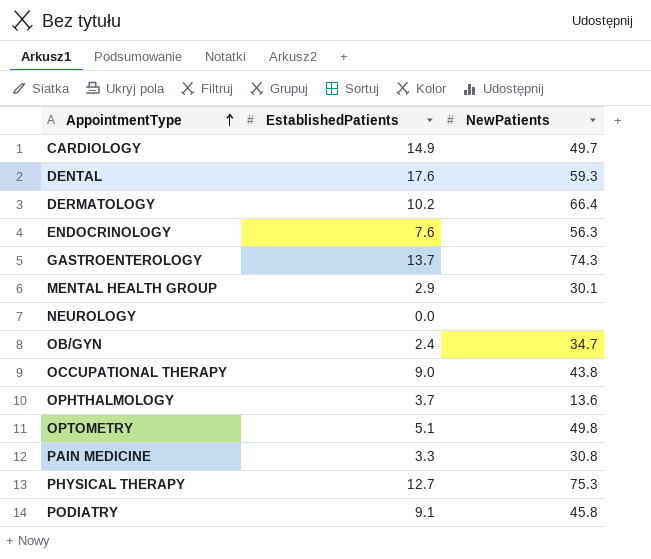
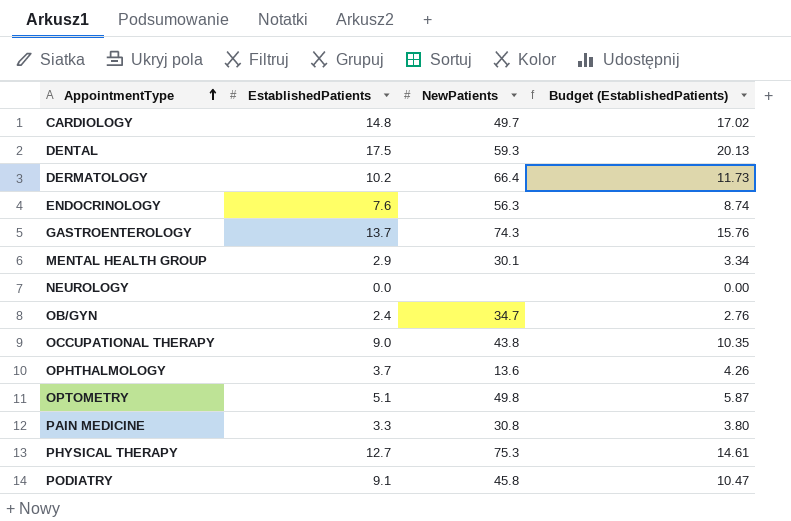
column Budget (EstablishedPatients) | formula: none -> [EstablishedPatients] * 1.15
CARDIOLOGY | EstablishedPatients: 14.9 -> 14.8
DENTAL | EstablishedPatients: 17.6 -> 17.5

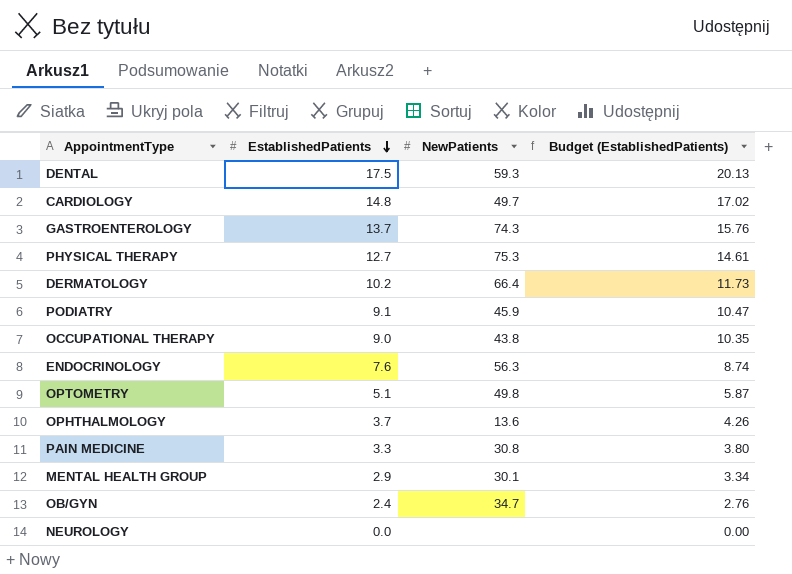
row order: AppointmentType ascending -> EstablishedPatients descending
PODIATRY | NewPatients: 45.8 -> 45.9

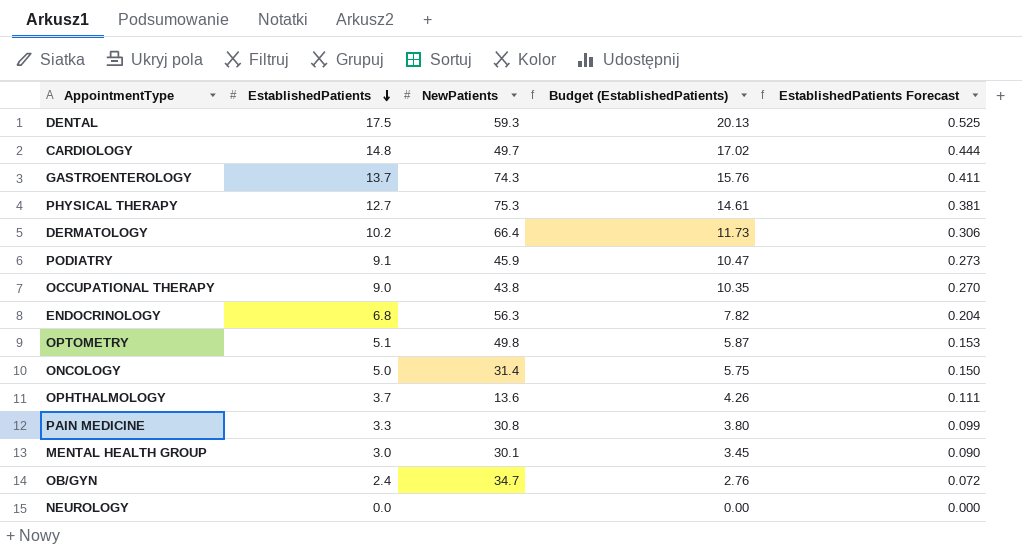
column EstablishedPatients Forecast | formula: none -> [EstablishedPatients] * 0.03
ENDOCRINOLOGY | EstablishedPatients: 7.6 -> 6.8
ENDOCRINOLOGY | Budget (EstablishedPatients): 8.74 -> 7.82
row ONCOLOGY: none -> 5.0 | 31.4 | 5.75 | 0.150
MENTAL HEALTH GROUP | EstablishedPatients: 2.9 -> 3.0
MENTAL HEALTH GROUP | Budget (EstablishedPatients): 3.34 -> 3.45

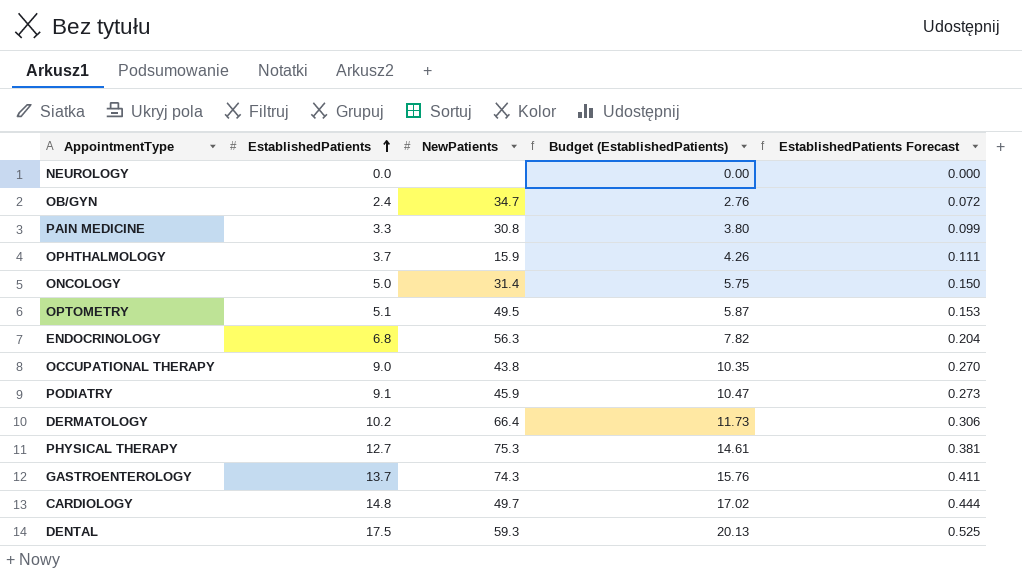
row order: EstablishedPatients descending -> EstablishedPatients ascending
row MENTAL HEALTH GROUP: 3.0 | 30.1 | 3.45 | 0.090 -> none
OPHTHALMOLOGY | NewPatients: 13.6 -> 15.9
OPTOMETRY | NewPatients: 49.8 -> 49.5

